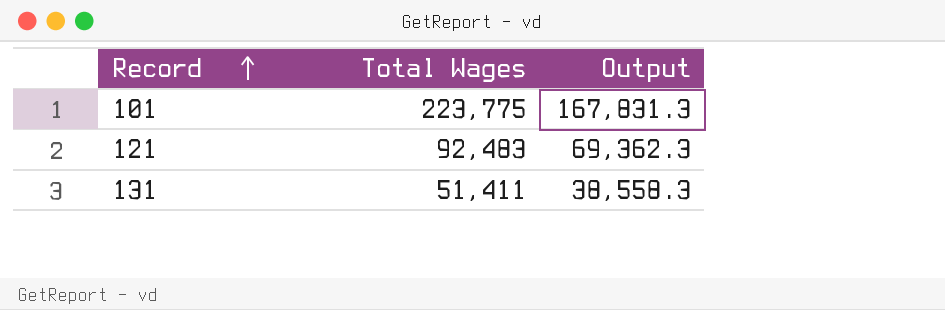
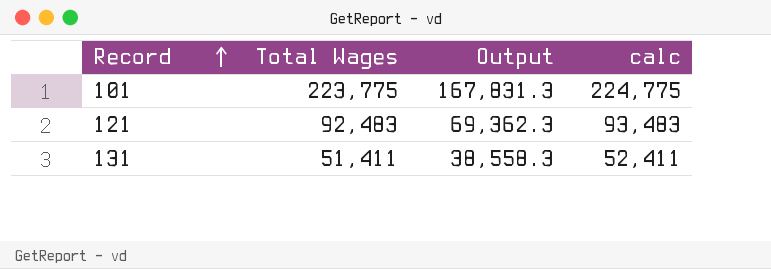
column calc | formula: none -> [Total Wages] + 1000

